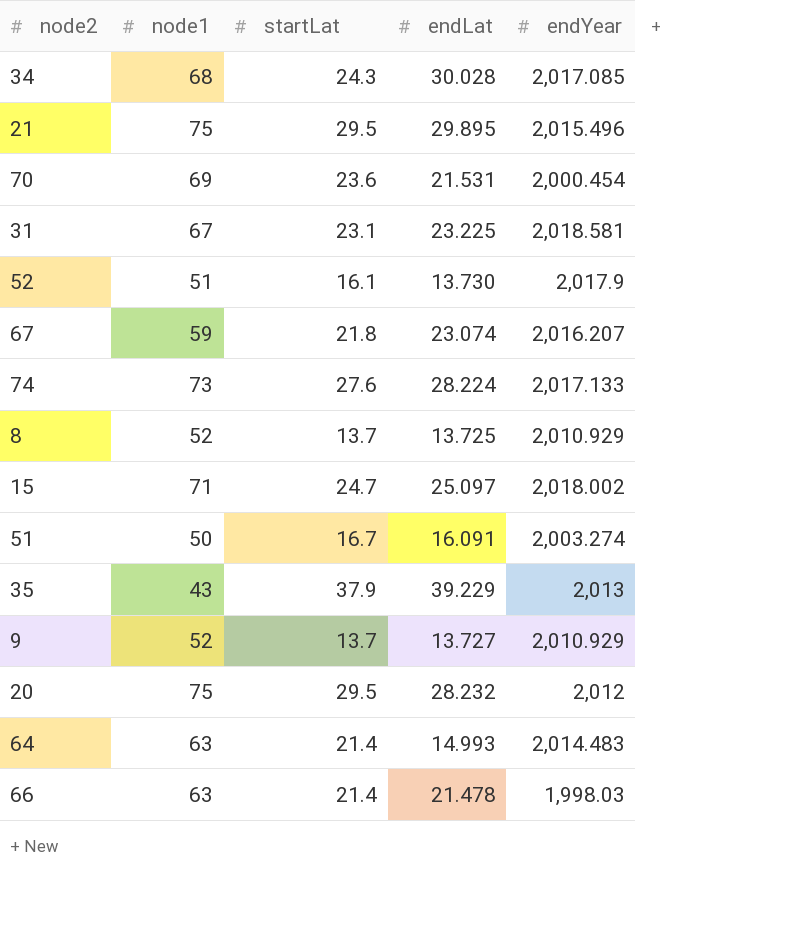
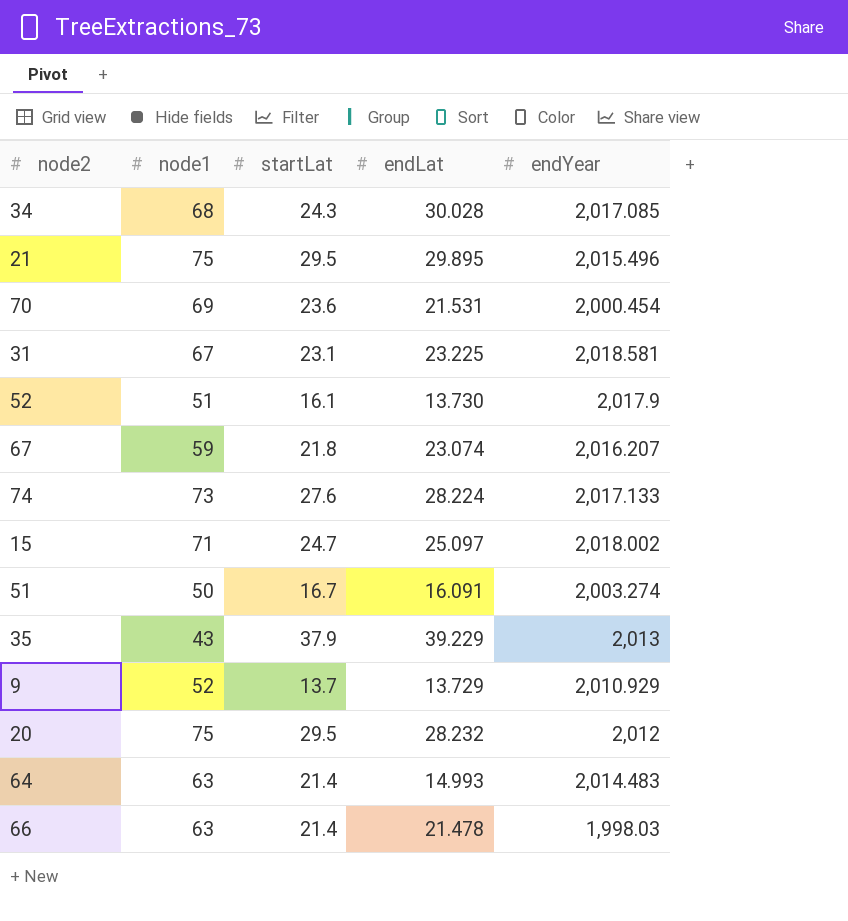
row 8: 52 | 13.7 | 13.725 | 2,010.929 -> none
9 | endLat: 13.727 -> 13.729

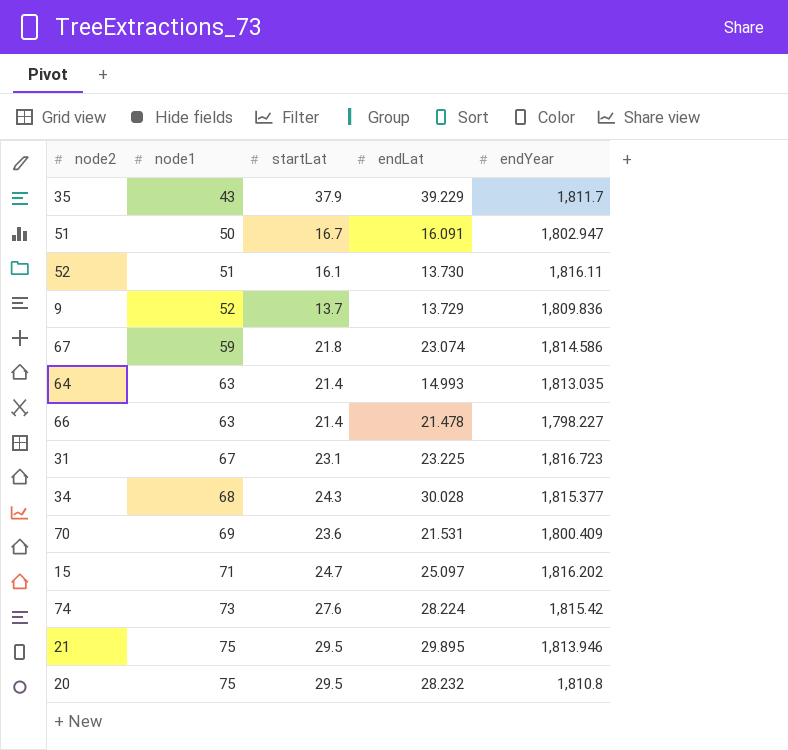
row order: none -> node1 ascending
35 | endYear: 2,013 -> 1,811.7
51 | endYear: 2,003.274 -> 1,802.947
52 | endYear: 2,017.9 -> 1,816.11
9 | endYear: 2,010.929 -> 1,809.836
67 | endYear: 2,016.207 -> 1,814.586
64 | endYear: 2,014.483 -> 1,813.035
66 | endYear: 1,998.03 -> 1,798.227
31 | endYear: 2,018.581 -> 1,816.723
34 | endYear: 2,017.085 -> 1,815.377
70 | endYear: 2,000.454 -> 1,800.409
15 | endYear: 2,018.002 -> 1,816.202
74 | endYear: 2,017.133 -> 1,815.42
21 | endYear: 2,015.496 -> 1,813.946
20 | endYear: 2,012 -> 1,810.8

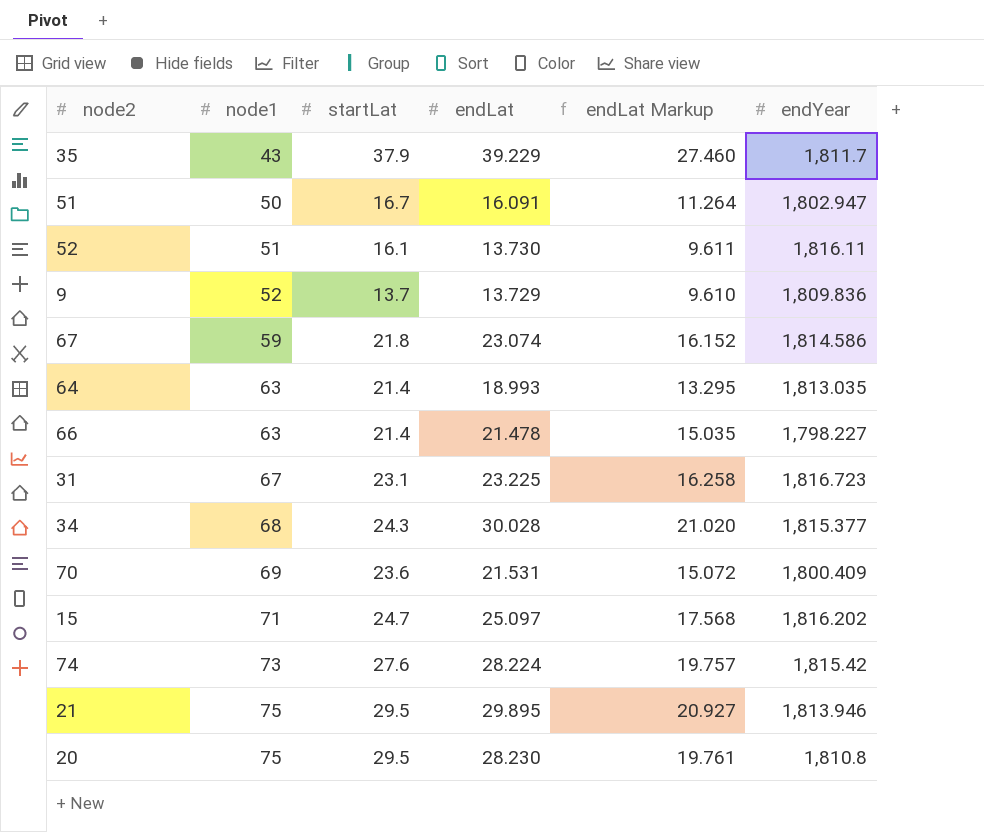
column endLat Markup | formula: none -> [endLat] * 0.7
64 | endLat: 14.993 -> 18.993
20 | endLat: 28.232 -> 28.230

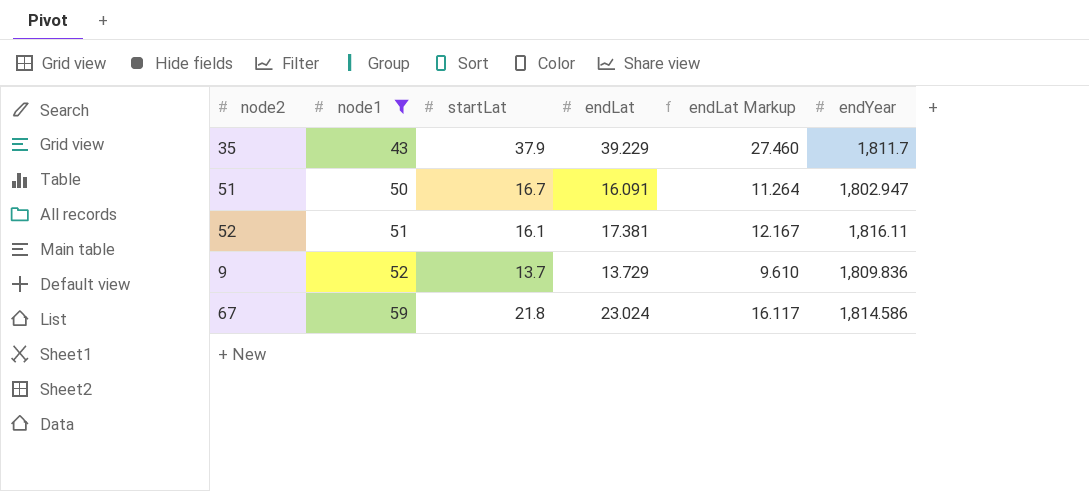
filter: none -> node1 <= 59
52 | endLat: 13.730 -> 17.381
52 | endLat Markup: 9.611 -> 12.167
67 | endLat: 23.074 -> 23.024
67 | endLat Markup: 16.152 -> 16.117

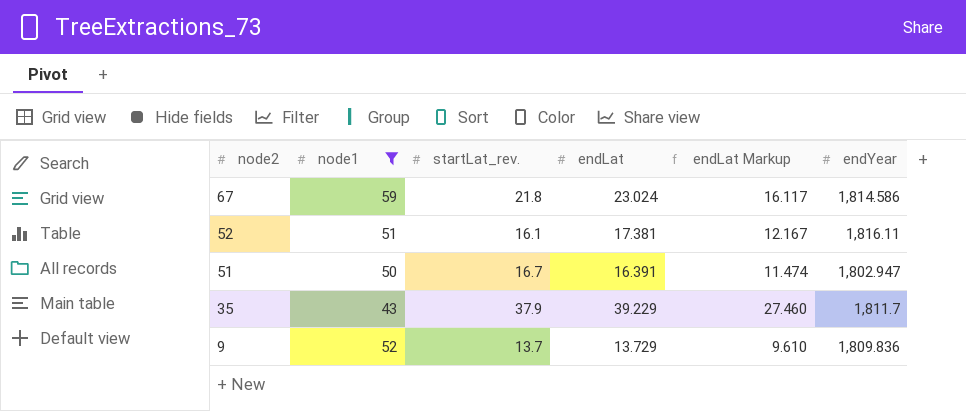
row order: node1 ascending -> node2 descending
column name: startLat -> startLat_rev.
51 | endLat: 16.091 -> 16.391
51 | endLat Markup: 11.264 -> 11.474

